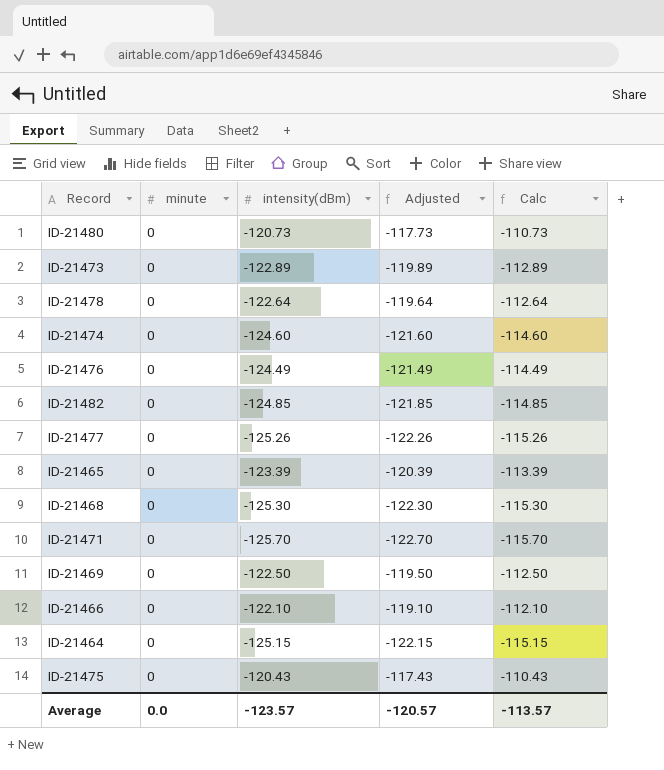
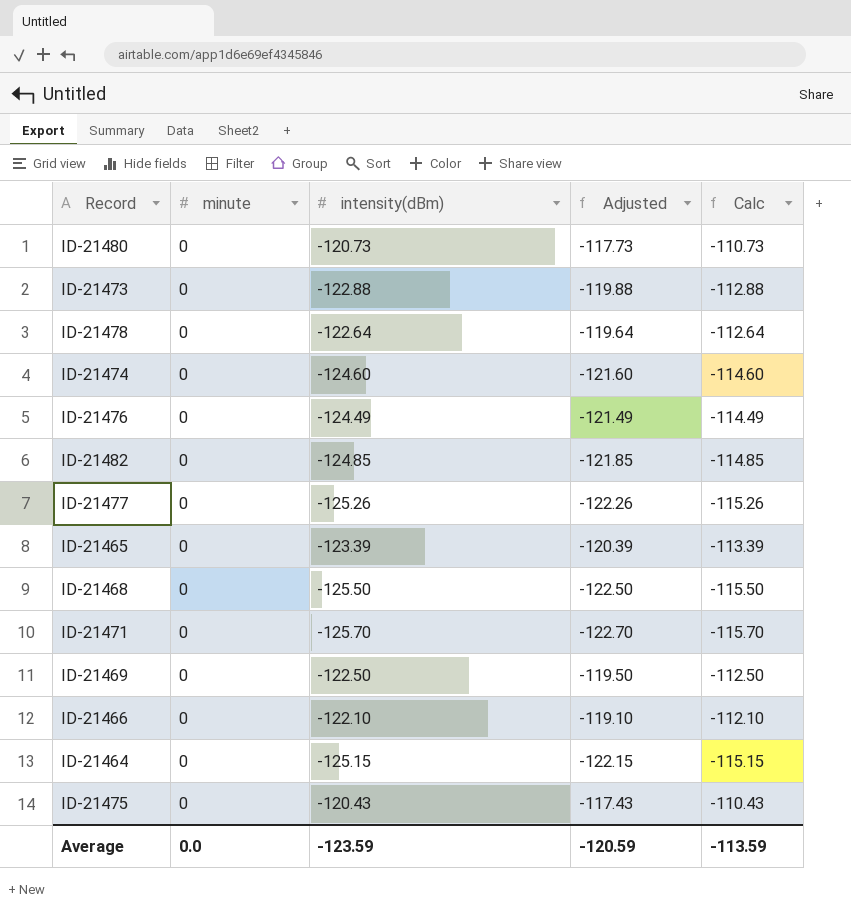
ID-21473 | intensity(dBm): -122.89 -> -122.88
ID-21473 | Adjusted: -119.89 -> -119.88
ID-21473 | Calc: -112.89 -> -112.88
ID-21468 | intensity(dBm): -125.30 -> -125.50
ID-21468 | Adjusted: -122.30 -> -122.50
ID-21468 | Calc: -115.30 -> -115.50
Average | intensity(dBm): -123.57 -> -123.59
Average | Adjusted: -120.57 -> -120.59
Average | Calc: -113.57 -> -113.59

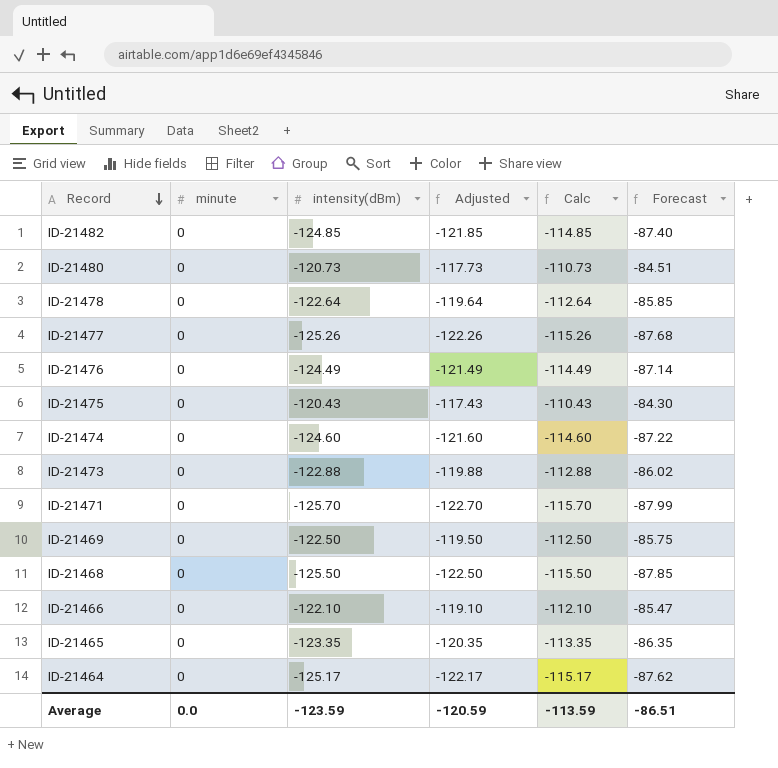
row order: none -> Record descending
column Forecast | formula: none -> [intensity(dBm)] * 0.7
ID-21465 | intensity(dBm): -123.39 -> -123.35
ID-21465 | Adjusted: -120.39 -> -120.35
ID-21465 | Calc: -113.39 -> -113.35
ID-21464 | intensity(dBm): -125.15 -> -125.17
ID-21464 | Adjusted: -122.15 -> -122.17
ID-21464 | Calc: -115.15 -> -115.17

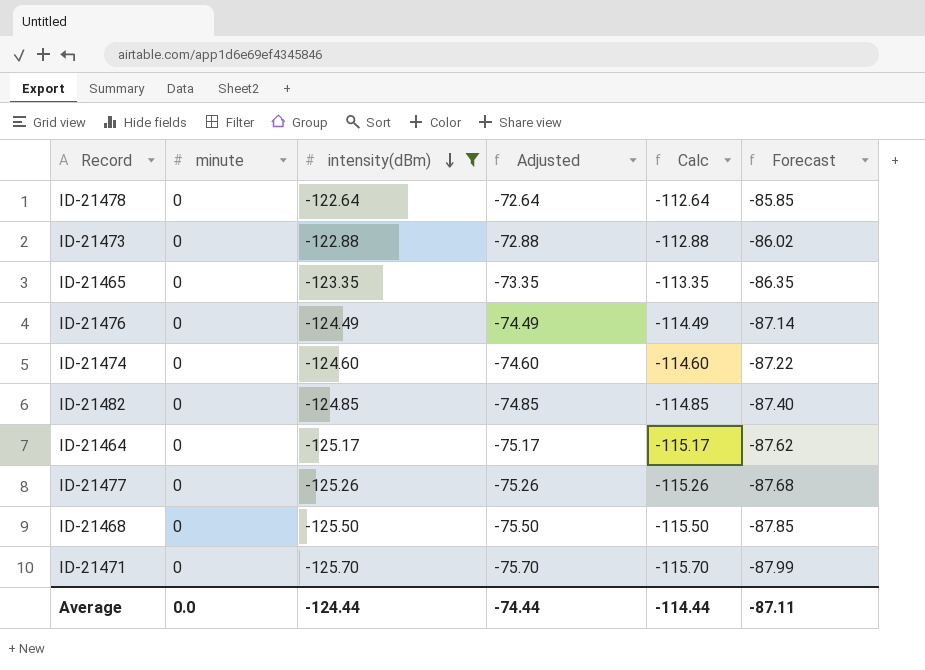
filter: none -> intensity(dBm) <= -122.64
row order: Record descending -> intensity(dBm) descending
column Adjusted | formula: [intensity(dBm)] + 3 -> [intensity(dBm)] + 50
Average | intensity(dBm): -123.59 -> -124.44
Average | Adjusted: -120.59 -> -74.44
Average | Calc: -113.59 -> -114.44
Average | Forecast: -86.51 -> -87.11

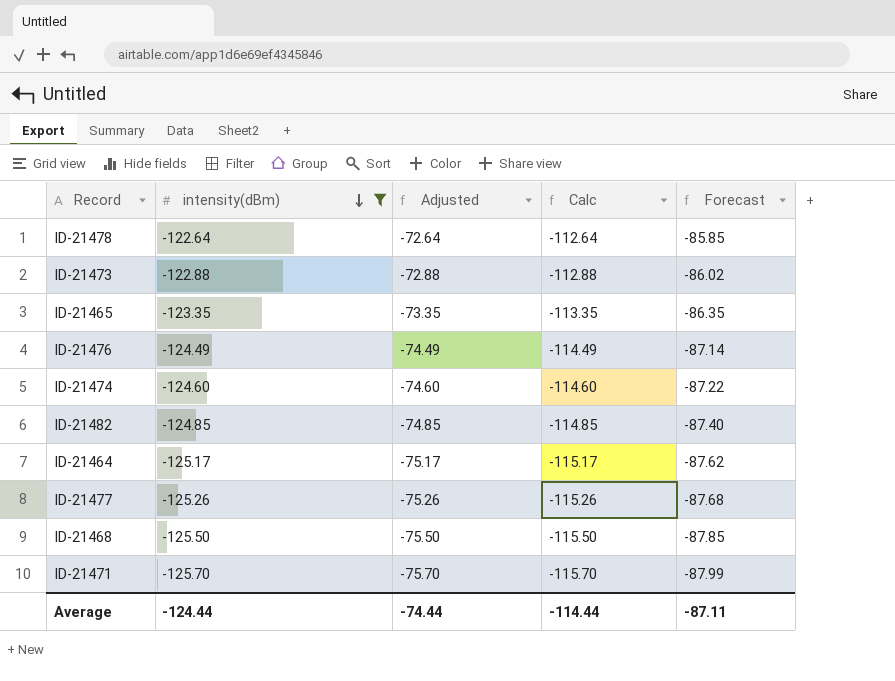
column minute | position: 2 -> none

